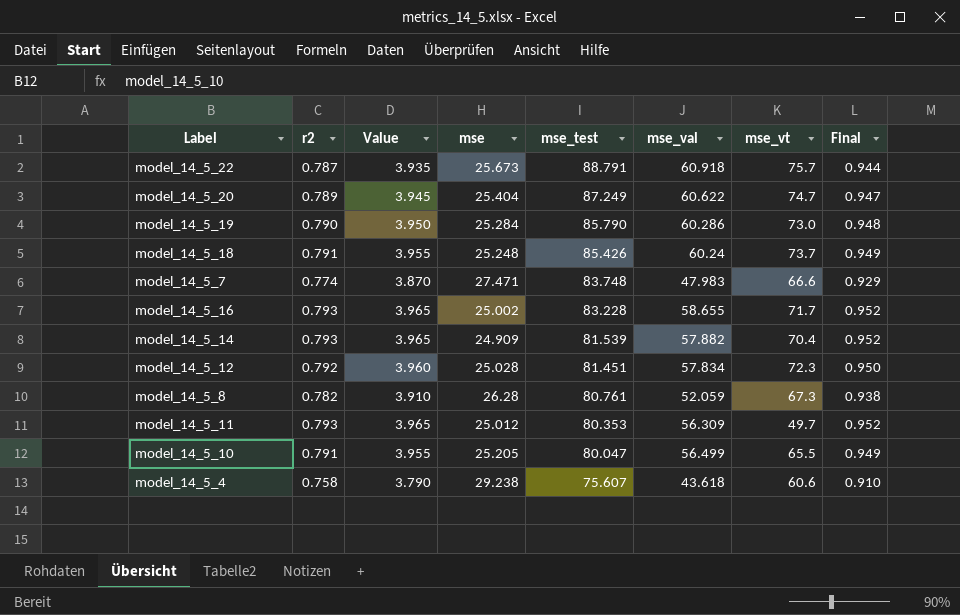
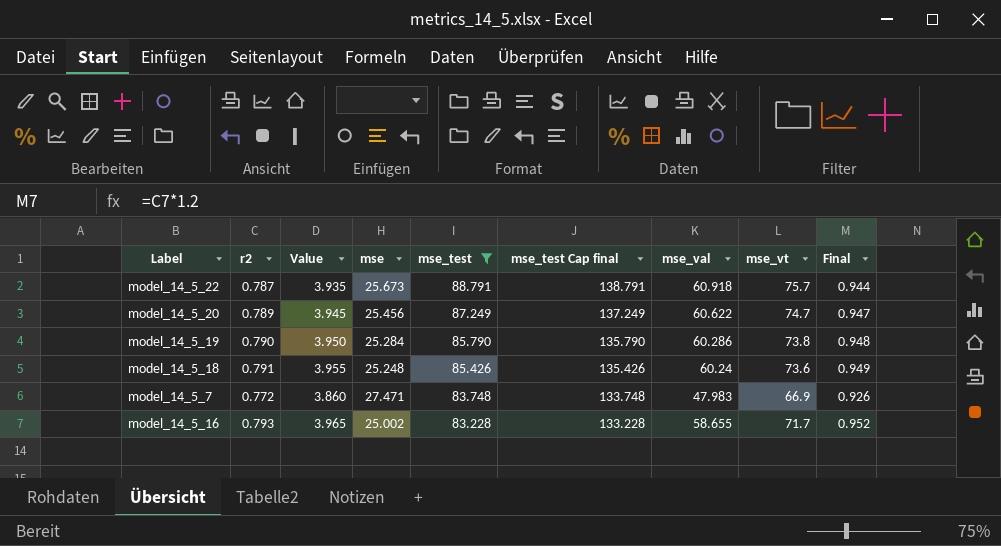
filter: none -> mse_test >= 83.228
column mse_test Cap final | formula: none -> [mse_test] + 50
model_14_5_20 | mse: 25.404 -> 25.456
model_14_5_19 | mse_vt: 73.0 -> 73.8
model_14_5_18 | mse_vt: 73.7 -> 73.6
model_14_5_7 | r2: 0.774 -> 0.772
model_14_5_7 | Value: 3.870 -> 3.860
model_14_5_7 | mse_vt: 66.6 -> 66.9
model_14_5_7 | Final: 0.929 -> 0.926

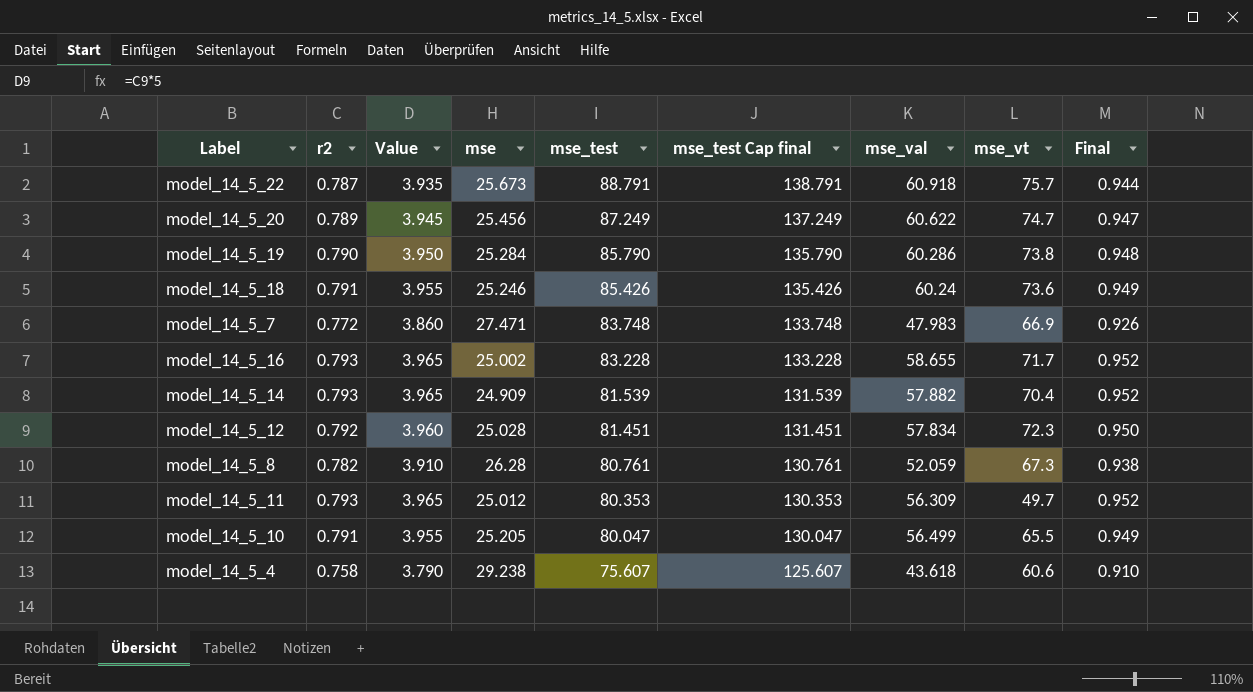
filter: mse_test >= 83.228 -> none
model_14_5_18 | mse: 25.248 -> 25.246

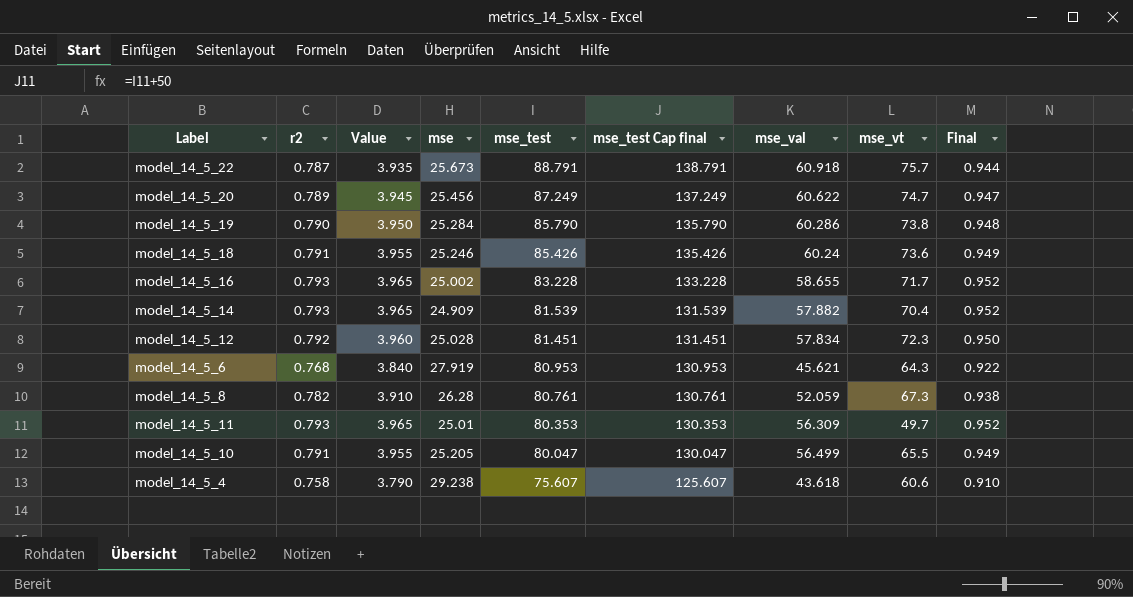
row model_14_5_7: 0.772 | 3.860 | 27.471 | 83.748 | 133.748 | 47.983 | 66.9 | 0.926 -> none
row model_14_5_6: none -> 0.768 | 3.840 | 27.919 | 80.953 | 130.953 | 45.621 | 64.3 | 0.922
model_14_5_11 | mse: 25.012 -> 25.01

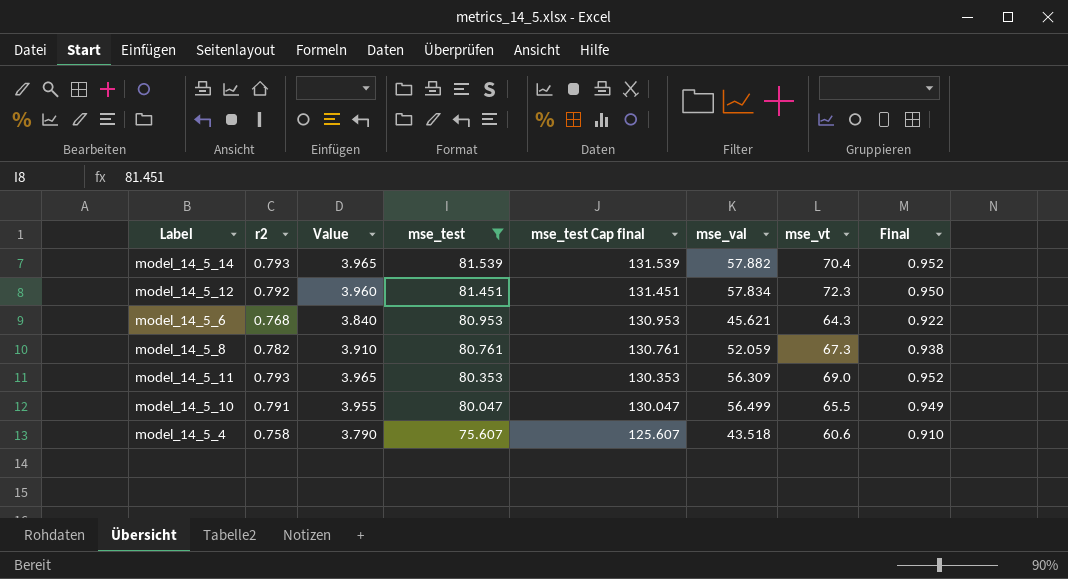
filter: none -> mse_test <= 81.539
column mse | position: 4 -> none
model_14_5_11 | mse_vt: 49.7 -> 69.0
model_14_5_4 | mse_val: 43.618 -> 43.518

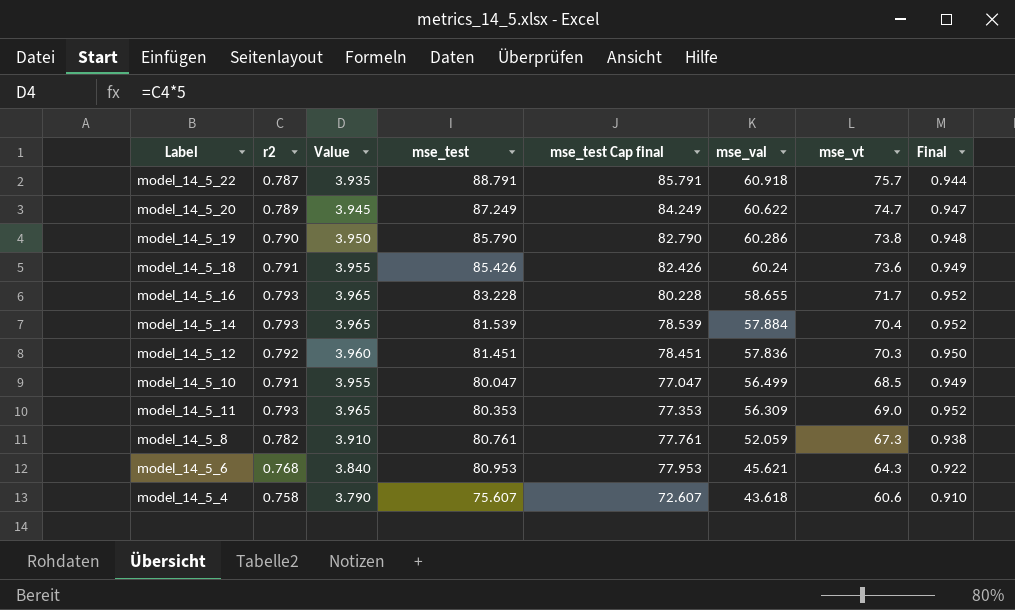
filter: mse_test <= 81.539 -> none
row order: mse_test descending -> mse_val descending
column mse_test Cap final | formula: [mse_test] + 50 -> [mse_test] - 3
model_14_5_14 | mse_val: 57.882 -> 57.884
model_14_5_12 | mse_val: 57.834 -> 57.836
model_14_5_12 | mse_vt: 72.3 -> 70.3
model_14_5_10 | mse_vt: 65.5 -> 68.5
model_14_5_4 | mse_val: 43.518 -> 43.618

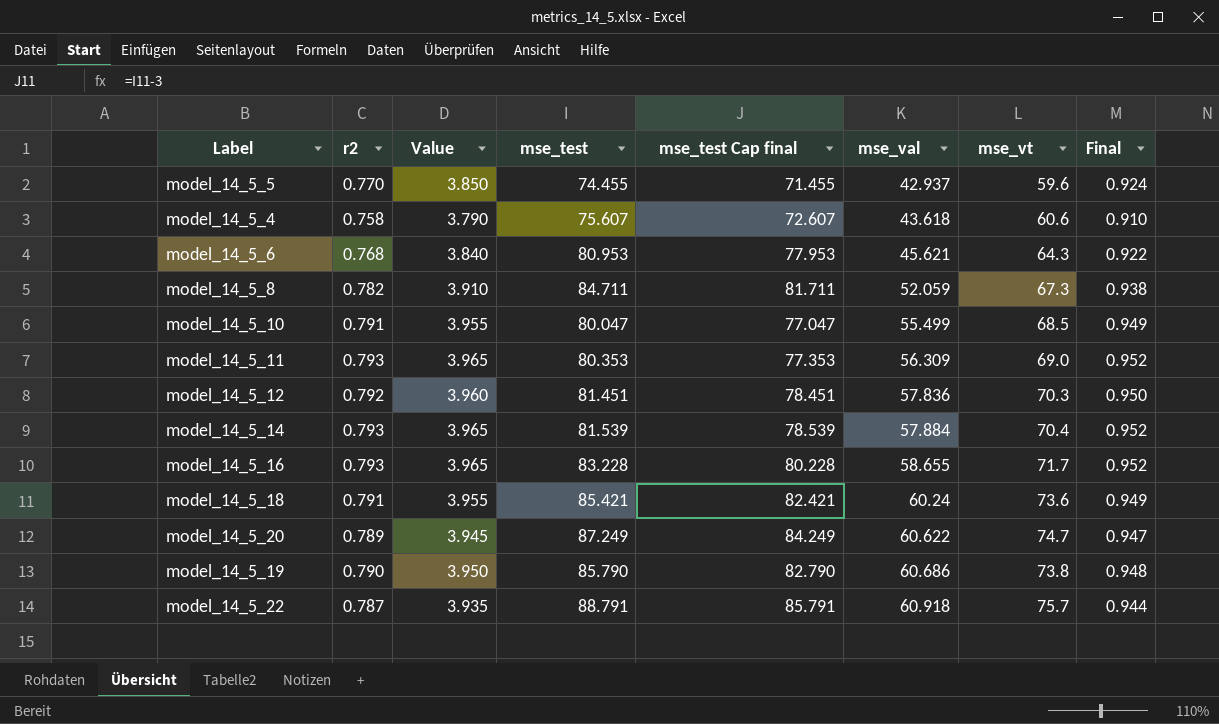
row order: mse_val descending -> mse_val ascending
row model_14_5_5: none -> 0.770 | 3.850 | 74.455 | 71.455 | 42.937 | 59.6 | 0.924
model_14_5_8 | mse_test: 80.761 -> 84.711
model_14_5_8 | mse_test Cap final: 77.761 -> 81.711
model_14_5_10 | mse_val: 56.499 -> 55.499
model_14_5_18 | mse_test: 85.426 -> 85.421
model_14_5_18 | mse_test Cap final: 82.426 -> 82.421
model_14_5_19 | mse_val: 60.286 -> 60.686

